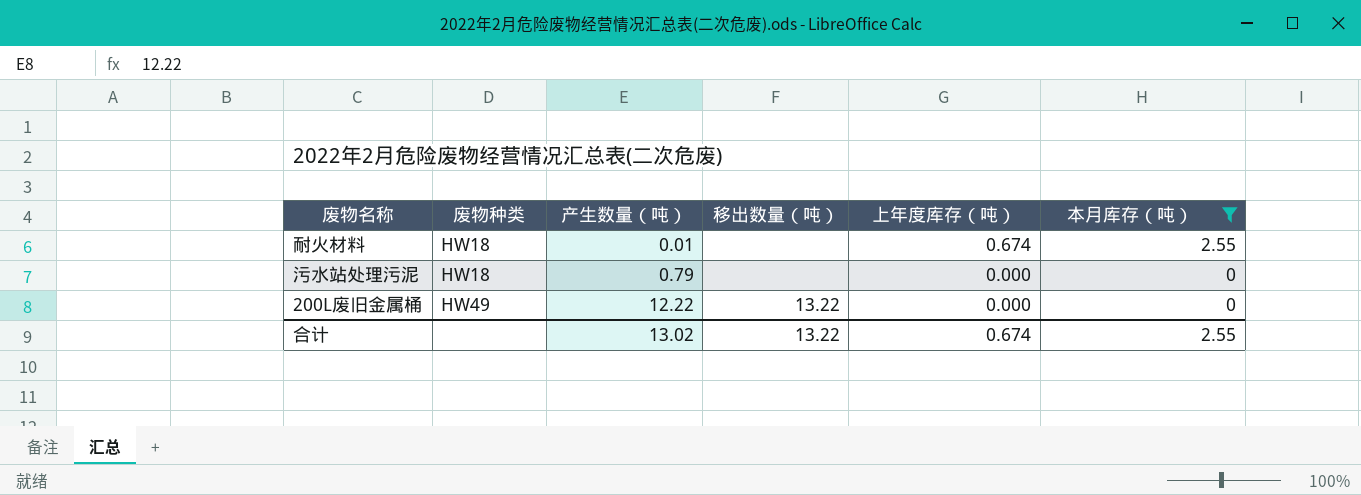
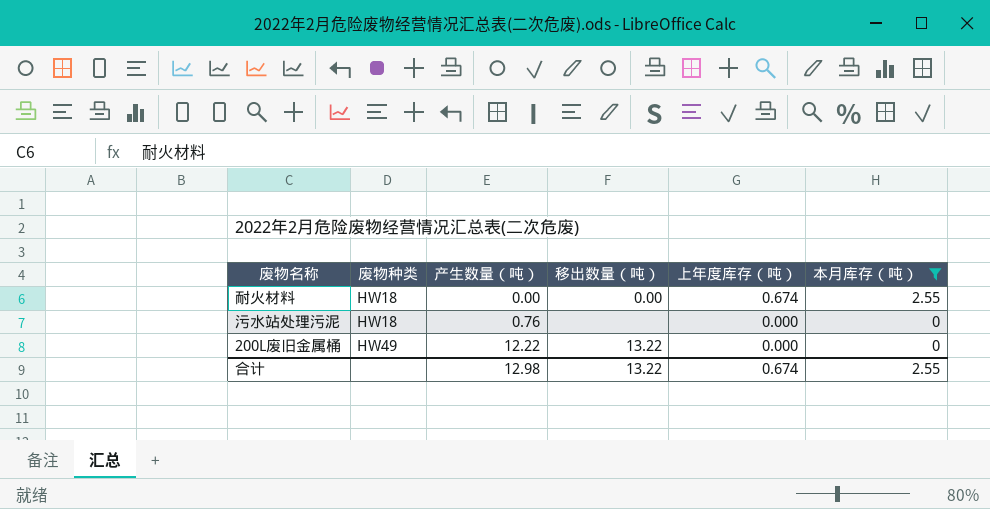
耐火材料 | 产生数量（吨）: 0.01 -> 0.00
耐火材料 | 移出数量（吨）: none -> 0.00
污水站处理污泥 | 产生数量（吨）: 0.79 -> 0.76
合计 | 产生数量（吨）: 13.02 -> 12.98

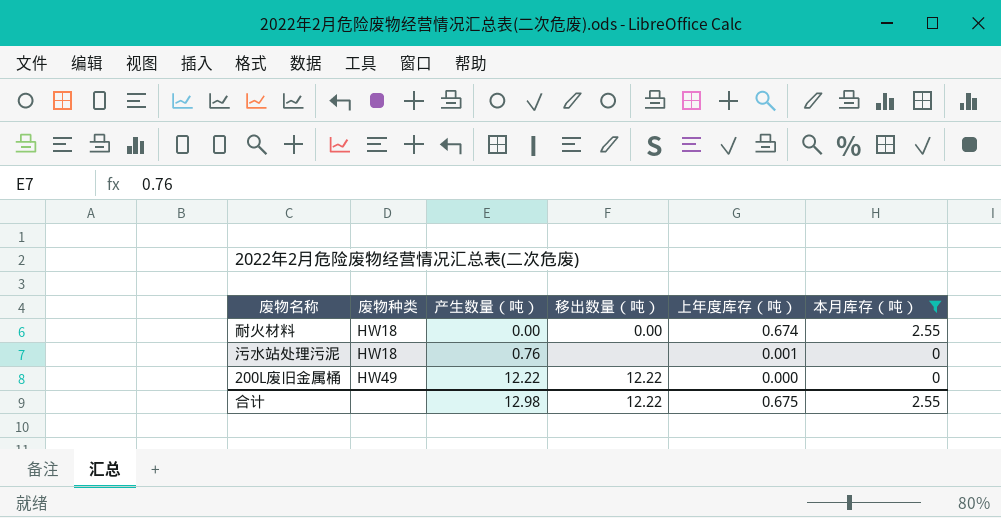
污水站处理污泥 | 上年度库存（吨）: 0.000 -> 0.001
200L废旧金属桶 | 移出数量（吨）: 13.22 -> 12.22
合计 | 移出数量（吨）: 13.22 -> 12.22
合计 | 上年度库存（吨）: 0.674 -> 0.675

